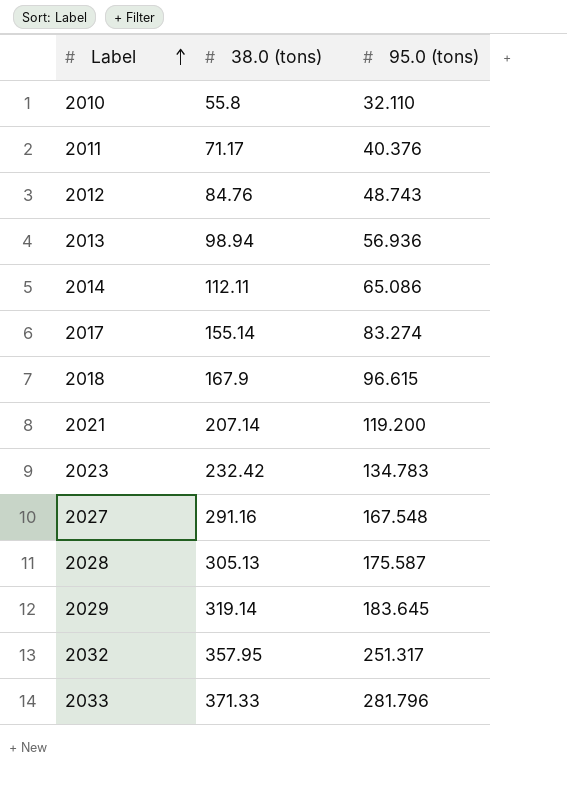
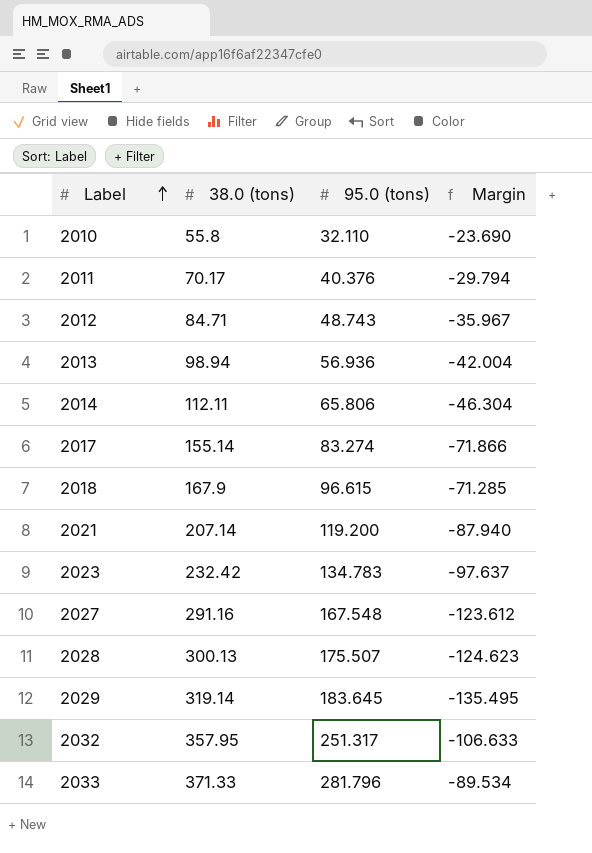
column Margin | formula: none -> [95.0 (tons)] - [38.0 (tons)]
2011 | 38.0 (tons): 71.17 -> 70.17
2012 | 38.0 (tons): 84.76 -> 84.71
2014 | 95.0 (tons): 65.086 -> 65.806
2028 | 38.0 (tons): 305.13 -> 300.13
2028 | 95.0 (tons): 175.587 -> 175.507

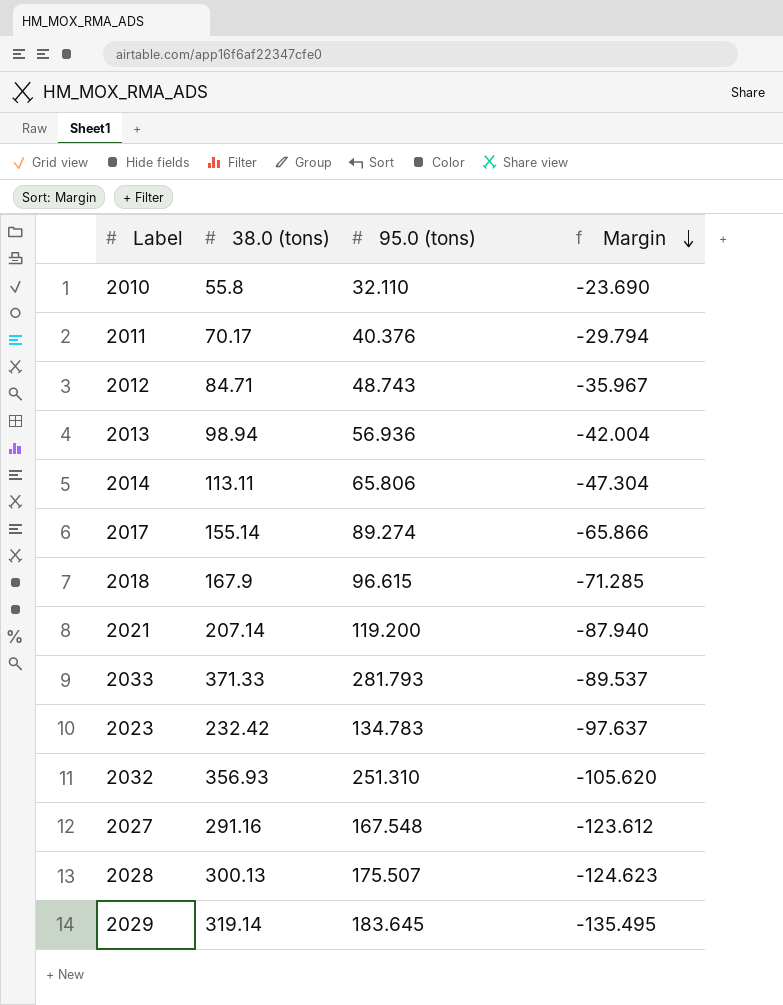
row order: Label ascending -> Margin descending
2014 | 38.0 (tons): 112.11 -> 113.11
2014 | Margin: -46.304 -> -47.304
2017 | 95.0 (tons): 83.274 -> 89.274
2017 | Margin: -71.866 -> -65.866
2033 | 95.0 (tons): 281.796 -> 281.793
2033 | Margin: -89.534 -> -89.537
2032 | 38.0 (tons): 357.95 -> 356.93
2032 | 95.0 (tons): 251.317 -> 251.310
2032 | Margin: -106.633 -> -105.620

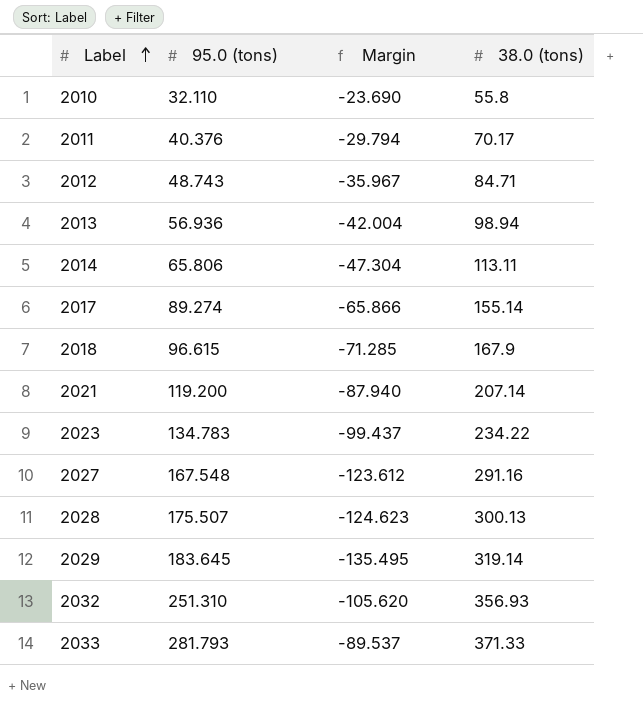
row order: Margin descending -> Label ascending
column 38.0 (tons) | position: 2 -> 4
2023 | Margin: -97.637 -> -99.437
2023 | 38.0 (tons): 232.42 -> 234.22

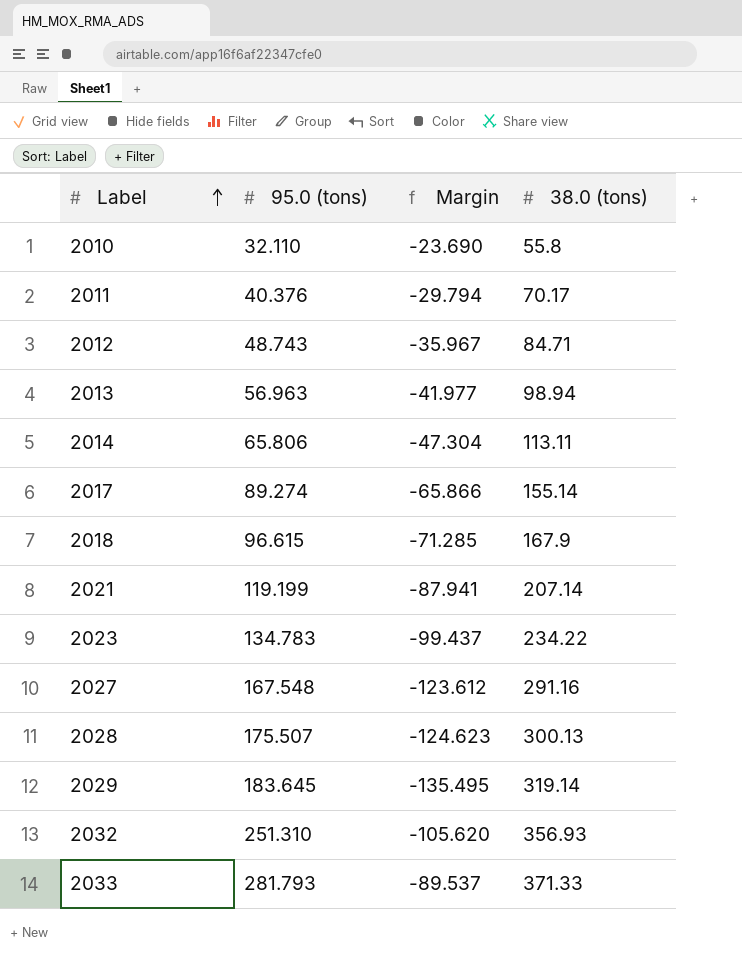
2013 | 95.0 (tons): 56.936 -> 56.963
2013 | Margin: -42.004 -> -41.977
2021 | 95.0 (tons): 119.200 -> 119.199
2021 | Margin: -87.940 -> -87.941

